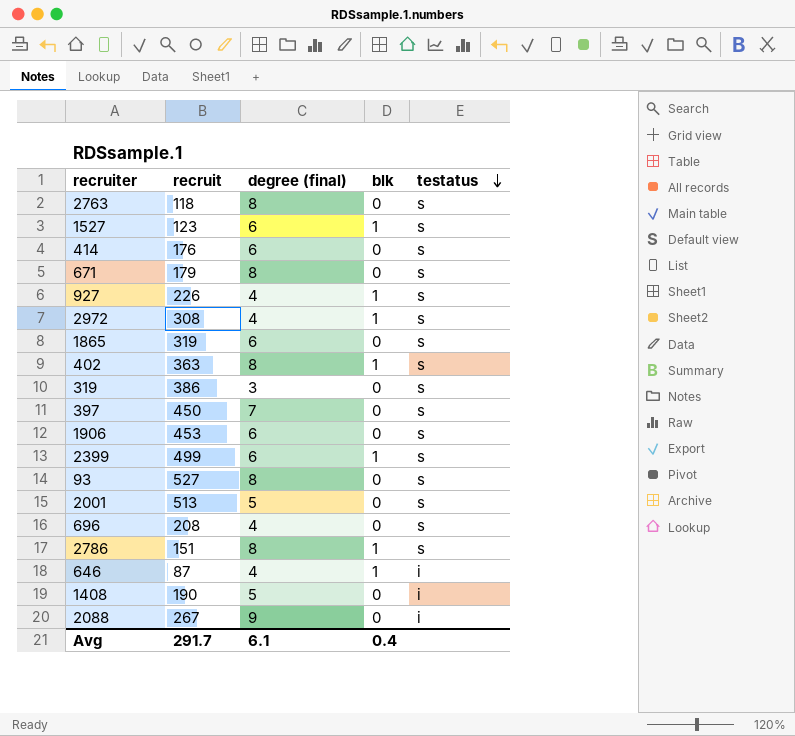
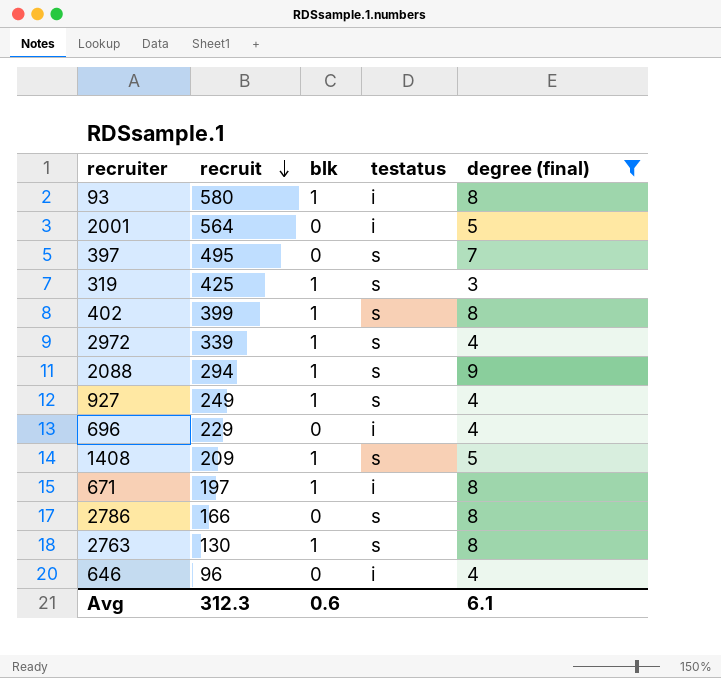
filter: none -> degree (final) != 6
row order: testatus descending -> recruit descending
column degree (final) | position: 3 -> 5
93 | recruit: 527 -> 580
93 | blk: 0 -> 1
93 | testatus: s -> i
2001 | recruit: 513 -> 564
2001 | testatus: s -> i
397 | recruit: 450 -> 495
319 | recruit: 386 -> 425
319 | blk: 0 -> 1
402 | recruit: 363 -> 399
2972 | recruit: 308 -> 339
2088 | recruit: 267 -> 294
2088 | blk: 0 -> 1
2088 | testatus: i -> s
927 | recruit: 226 -> 249
696 | recruit: 208 -> 229
696 | testatus: s -> i
1408 | recruit: 190 -> 209
1408 | blk: 0 -> 1
1408 | testatus: i -> s
671 | recruit: 179 -> 197
671 | blk: 0 -> 1
671 | testatus: s -> i
2786 | recruit: 151 -> 166
2786 | blk: 1 -> 0
2763 | recruit: 118 -> 130
2763 | blk: 0 -> 1
646 | recruit: 87 -> 96
646 | blk: 1 -> 0
Avg | recruit: 291.7 -> 312.3
Avg | blk: 0.4 -> 0.6

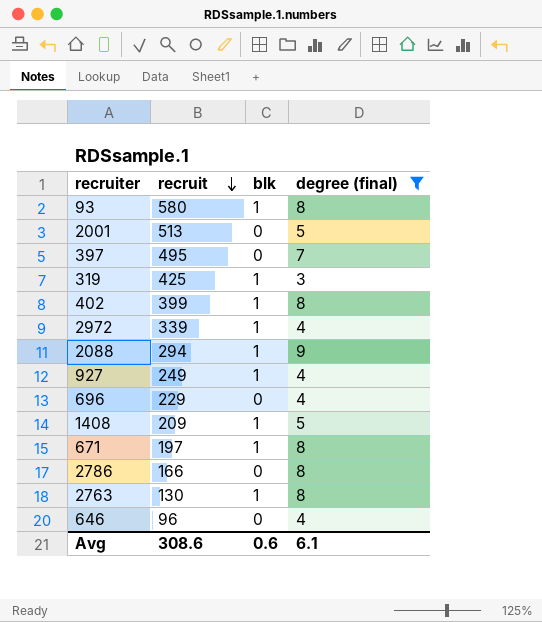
column testatus | position: 4 -> none
2001 | recruit: 564 -> 513
Avg | recruit: 312.3 -> 308.6

